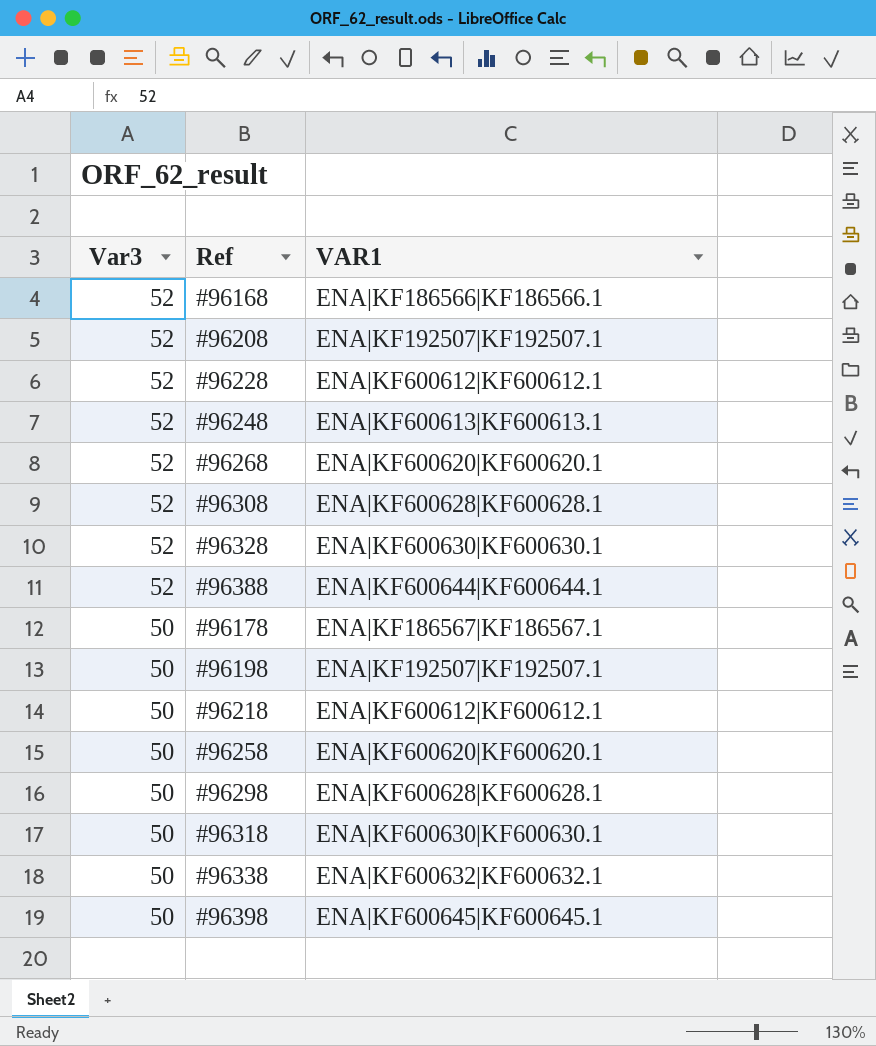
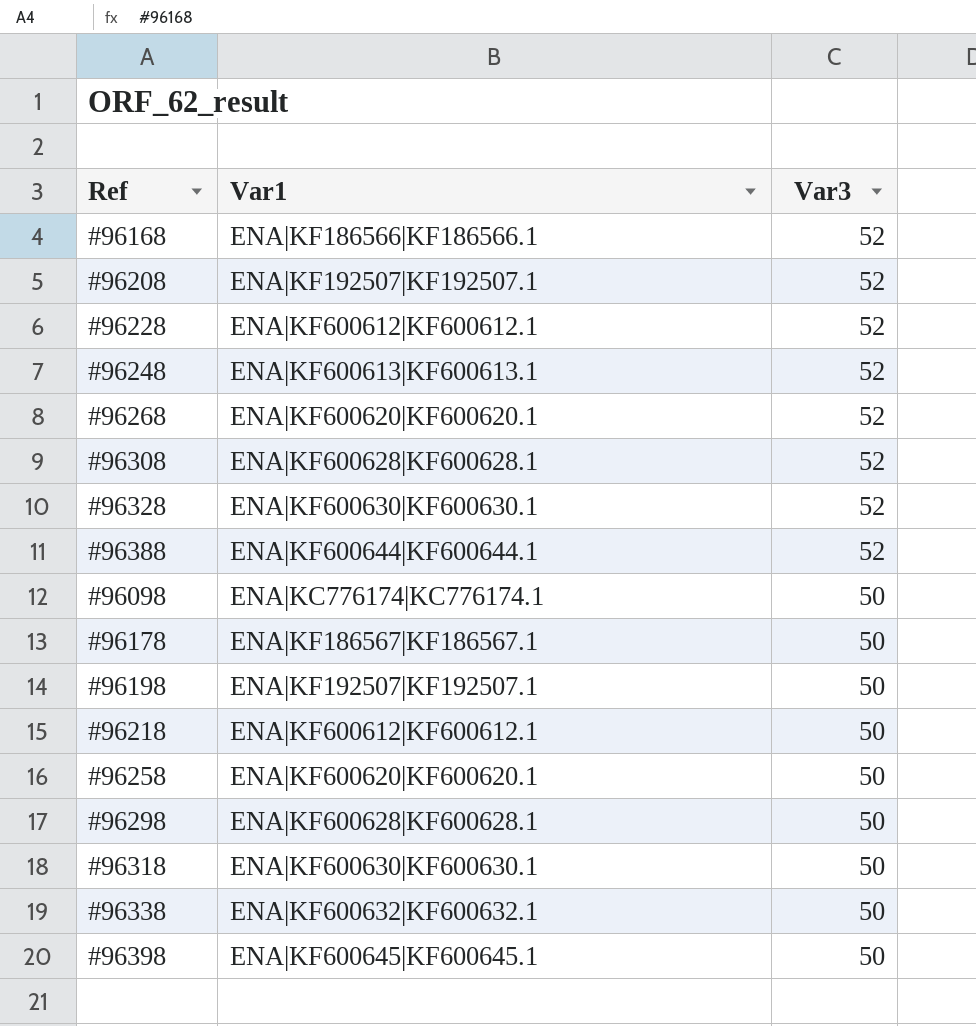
column name: VAR1 -> Var1
column Var3 | position: 1 -> 3
row #96098: none -> ENA|KC776174|KC776174.1 | 50

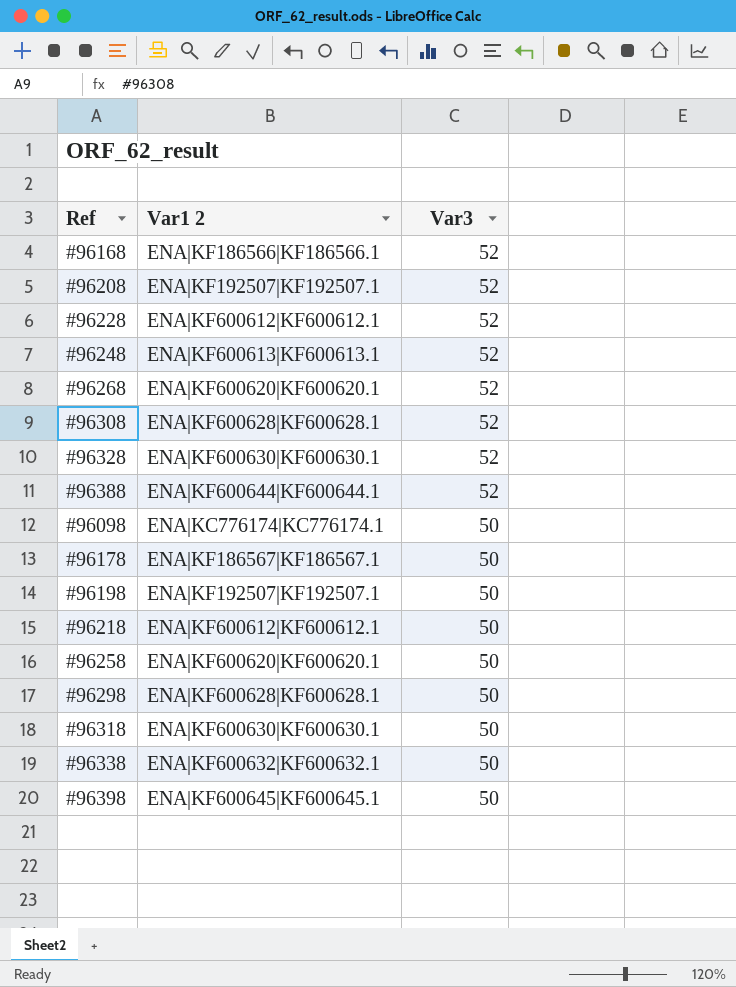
column name: Var1 -> Var1 2

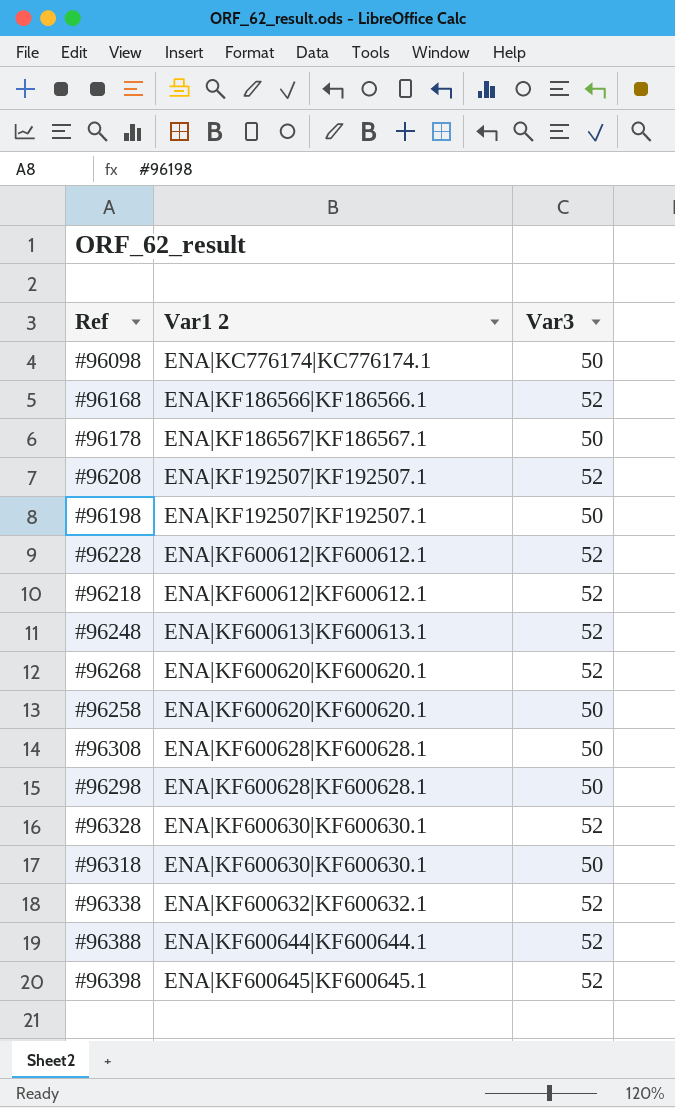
row order: Var3 descending -> Var1 2 ascending
#96218 | Var3: 50 -> 52
#96308 | Var3: 52 -> 50
#96338 | Var3: 50 -> 52
#96398 | Var3: 50 -> 52

